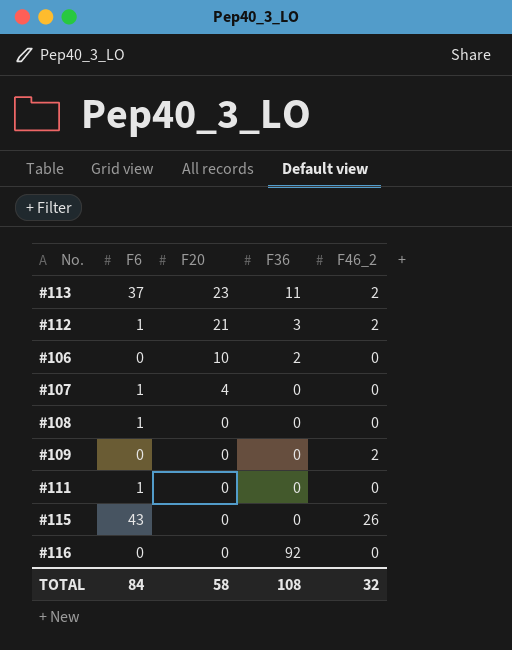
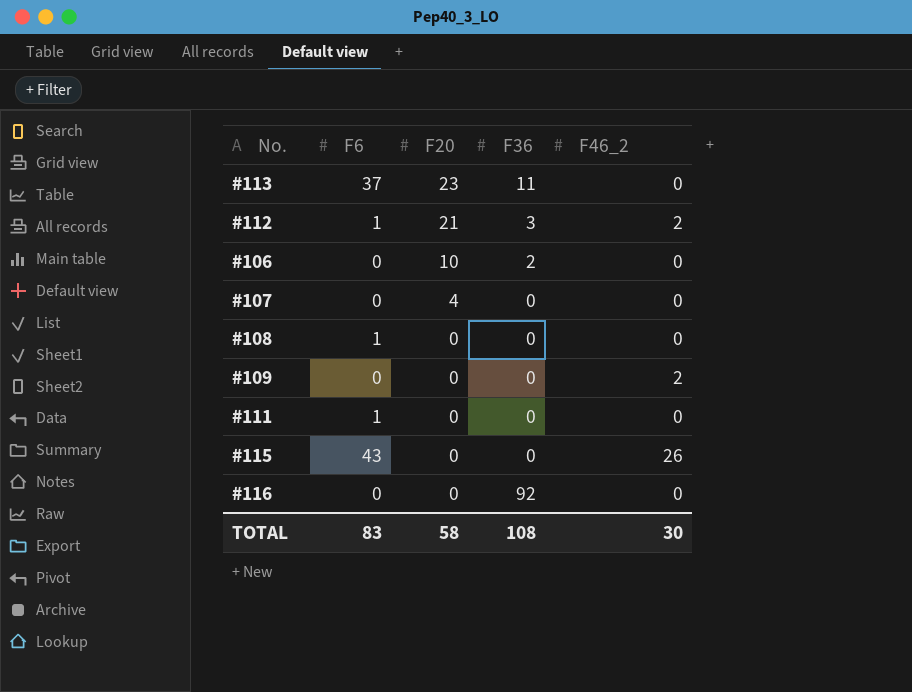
#113 | F46_2: 2 -> 0
#107 | F6: 1 -> 0
TOTAL | F6: 84 -> 83
TOTAL | F46_2: 32 -> 30

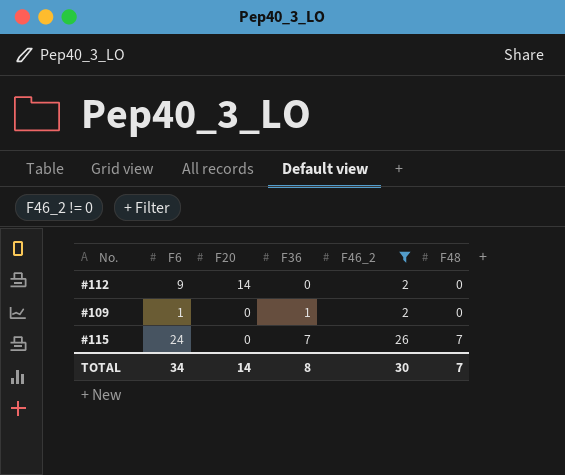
filter: none -> F46_2 != 0
column F48 | position: none -> 6
#112 | F6: 1 -> 9
#112 | F20: 21 -> 14
#112 | F36: 3 -> 0
#109 | F6: 0 -> 1
#109 | F36: 0 -> 1
#115 | F6: 43 -> 24
#115 | F36: 0 -> 7
TOTAL | F6: 83 -> 34
TOTAL | F20: 58 -> 14
TOTAL | F36: 108 -> 8

